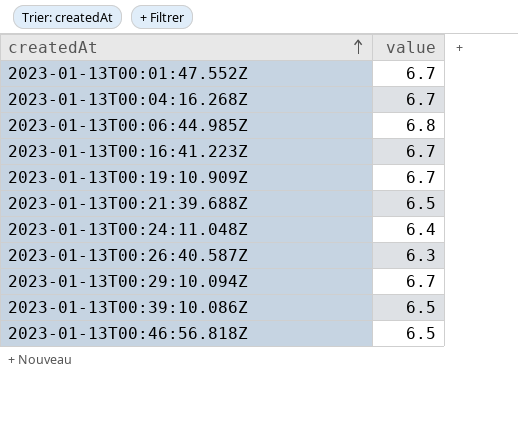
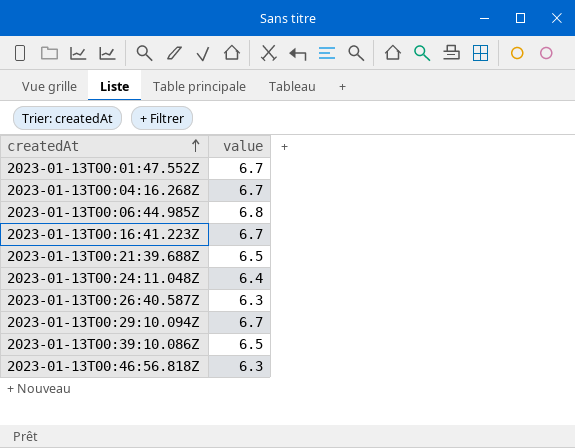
row 2023-01-13T00:19:10.909Z: 6.7 -> none
2023-01-13T00:46:56.818Z | value: 6.5 -> 6.3

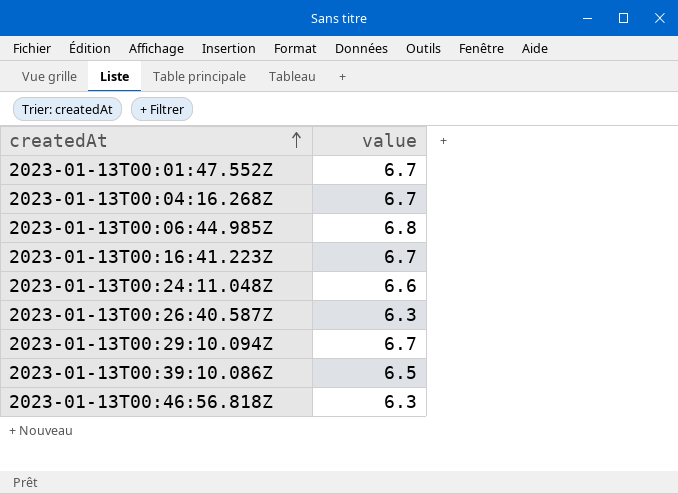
row 2023-01-13T00:21:39.688Z: 6.5 -> none
2023-01-13T00:24:11.048Z | value: 6.4 -> 6.6

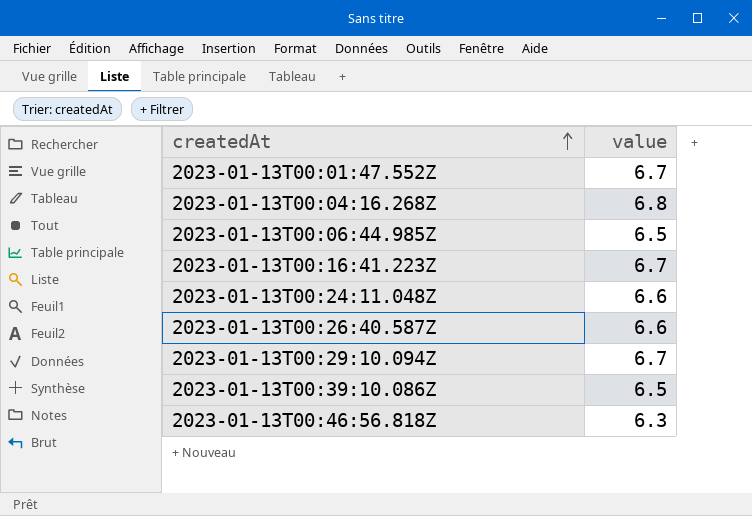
2023-01-13T00:04:16.268Z | value: 6.7 -> 6.8
2023-01-13T00:06:44.985Z | value: 6.8 -> 6.5
2023-01-13T00:26:40.587Z | value: 6.3 -> 6.6

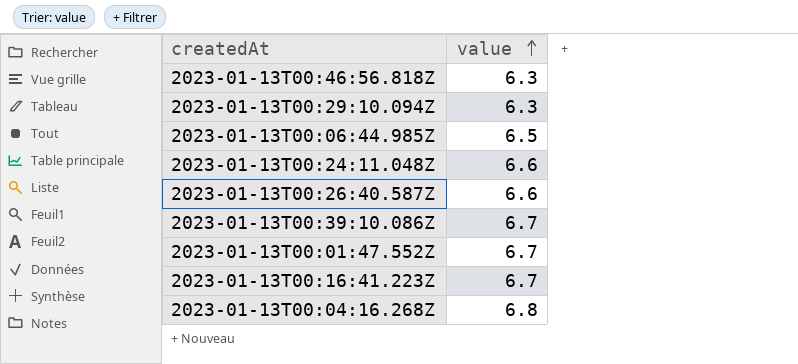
row order: createdAt ascending -> value ascending
2023-01-13T00:29:10.094Z | value: 6.7 -> 6.3
2023-01-13T00:39:10.086Z | value: 6.5 -> 6.7

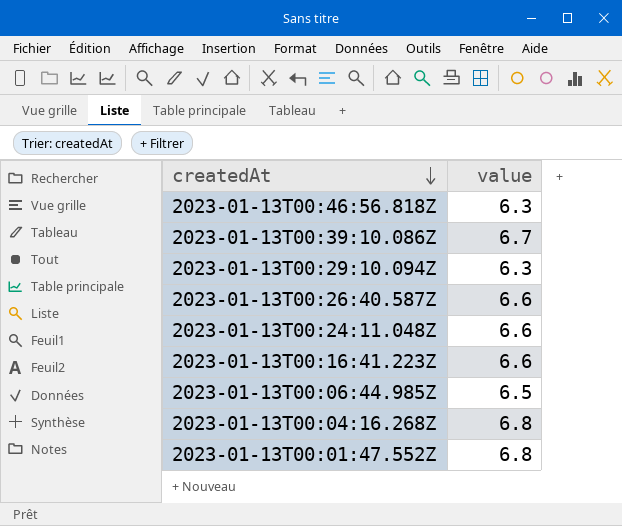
row order: value ascending -> createdAt descending
2023-01-13T00:16:41.223Z | value: 6.7 -> 6.6
2023-01-13T00:01:47.552Z | value: 6.7 -> 6.8

